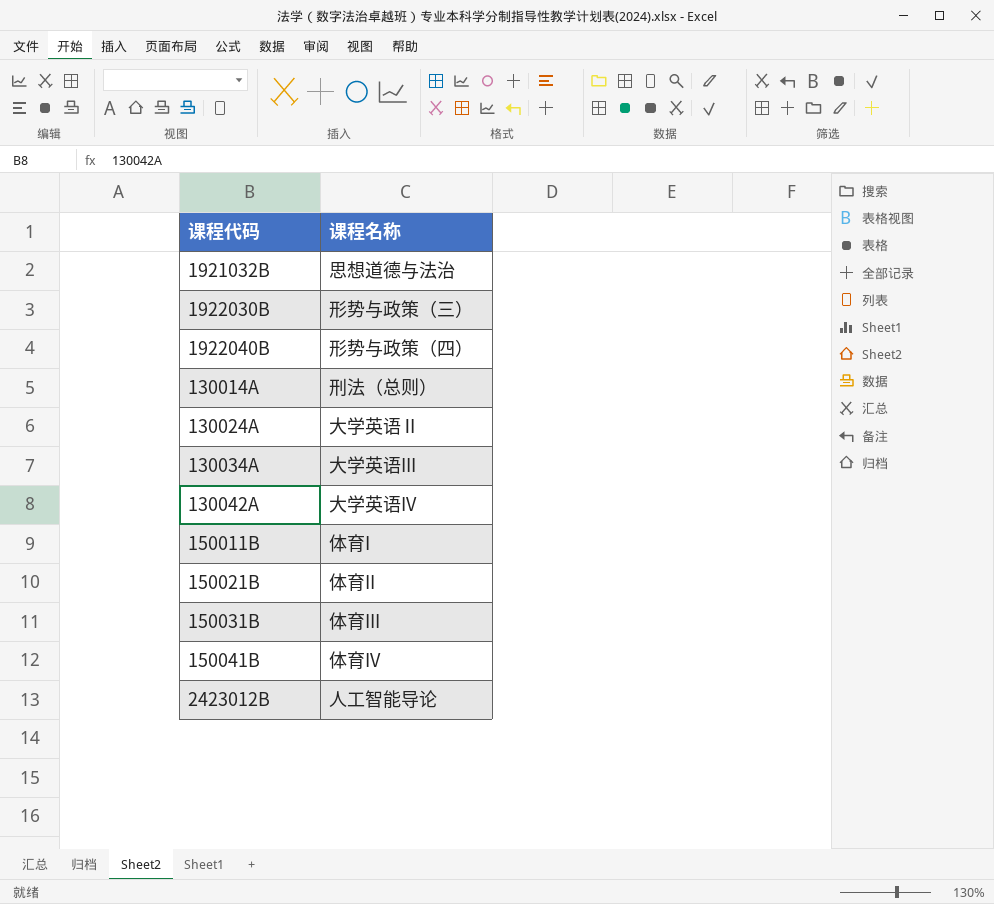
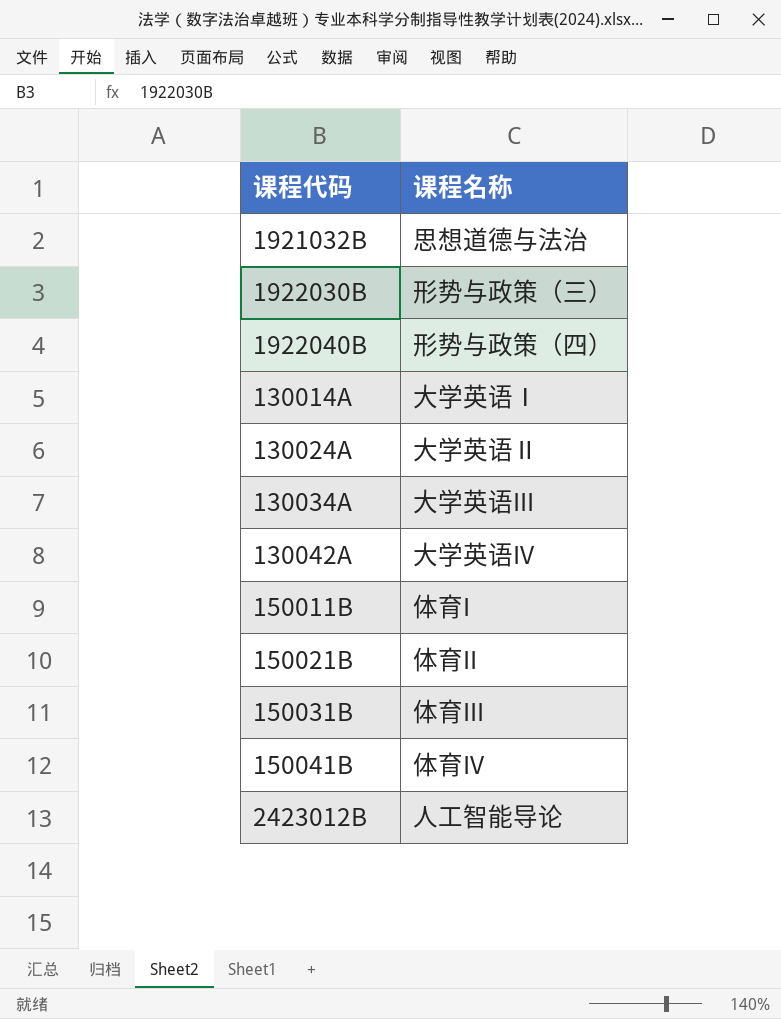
130014A | 课程名称: 刑法（总则） -> 大学英语Ⅰ

